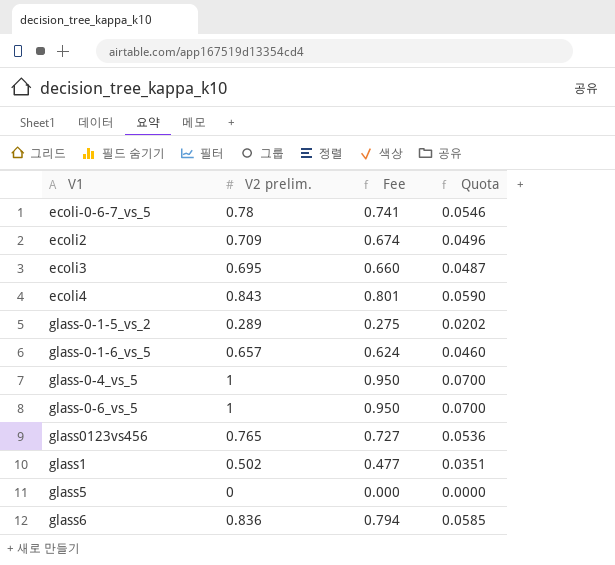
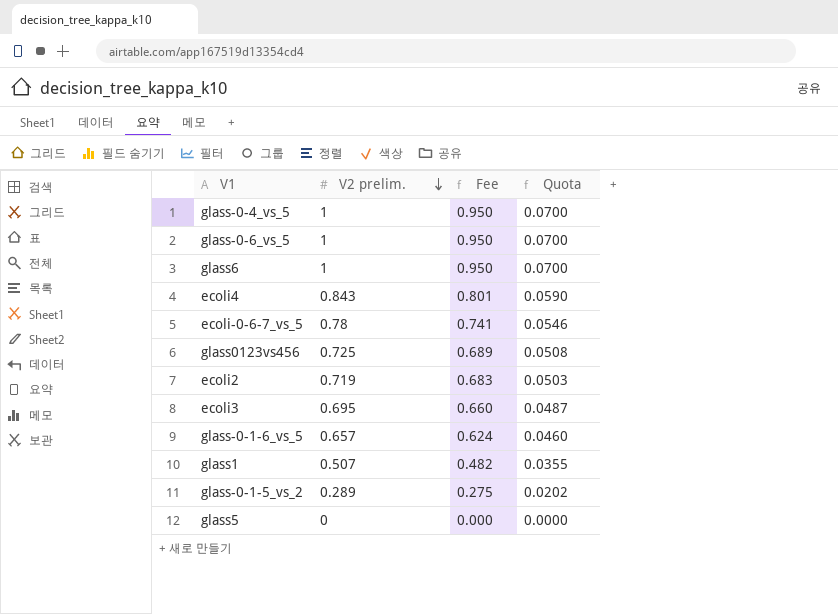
row order: none -> V2 prelim. descending
glass6 | V2 prelim.: 0.836 -> 1
glass6 | Fee: 0.794 -> 0.950
glass6 | Quota: 0.0585 -> 0.0700
glass0123vs456 | V2 prelim.: 0.765 -> 0.725
glass0123vs456 | Fee: 0.727 -> 0.689
glass0123vs456 | Quota: 0.0536 -> 0.0508
ecoli2 | V2 prelim.: 0.709 -> 0.719
ecoli2 | Fee: 0.674 -> 0.683
ecoli2 | Quota: 0.0496 -> 0.0503
glass1 | V2 prelim.: 0.502 -> 0.507
glass1 | Fee: 0.477 -> 0.482
glass1 | Quota: 0.0351 -> 0.0355

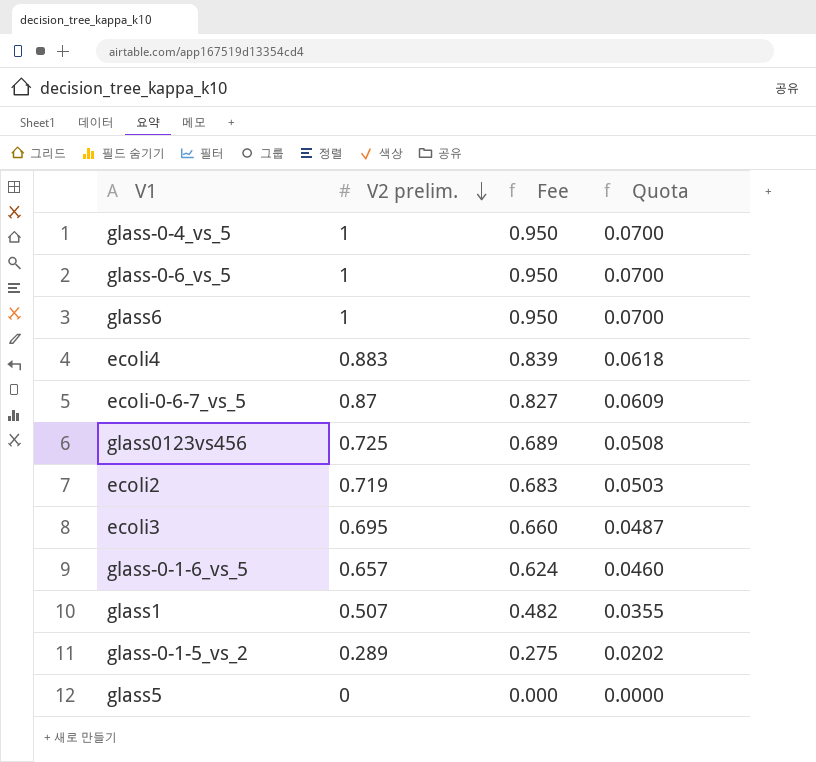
ecoli4 | V2 prelim.: 0.843 -> 0.883
ecoli4 | Fee: 0.801 -> 0.839
ecoli4 | Quota: 0.0590 -> 0.0618
ecoli-0-6-7_vs_5 | V2 prelim.: 0.78 -> 0.87
ecoli-0-6-7_vs_5 | Fee: 0.741 -> 0.827
ecoli-0-6-7_vs_5 | Quota: 0.0546 -> 0.0609

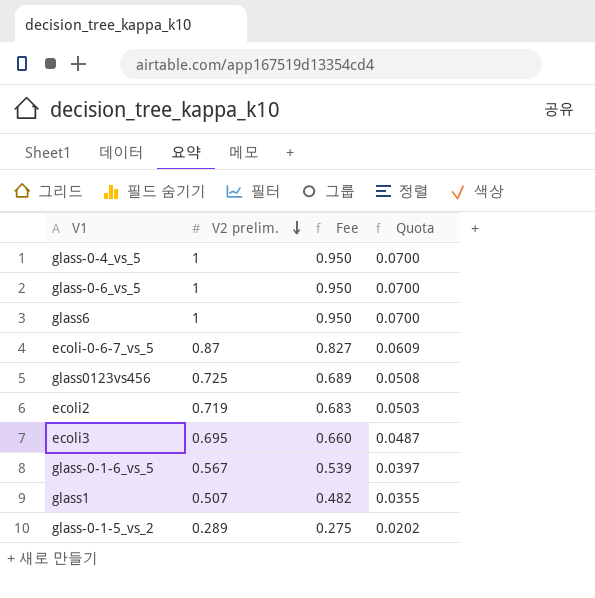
row ecoli4: 0.883 | 0.839 | 0.0618 -> none
row glass5: 0 | 0.000 | 0.0000 -> none
glass-0-1-6_vs_5 | V2 prelim.: 0.657 -> 0.567
glass-0-1-6_vs_5 | Fee: 0.624 -> 0.539
glass-0-1-6_vs_5 | Quota: 0.0460 -> 0.0397

